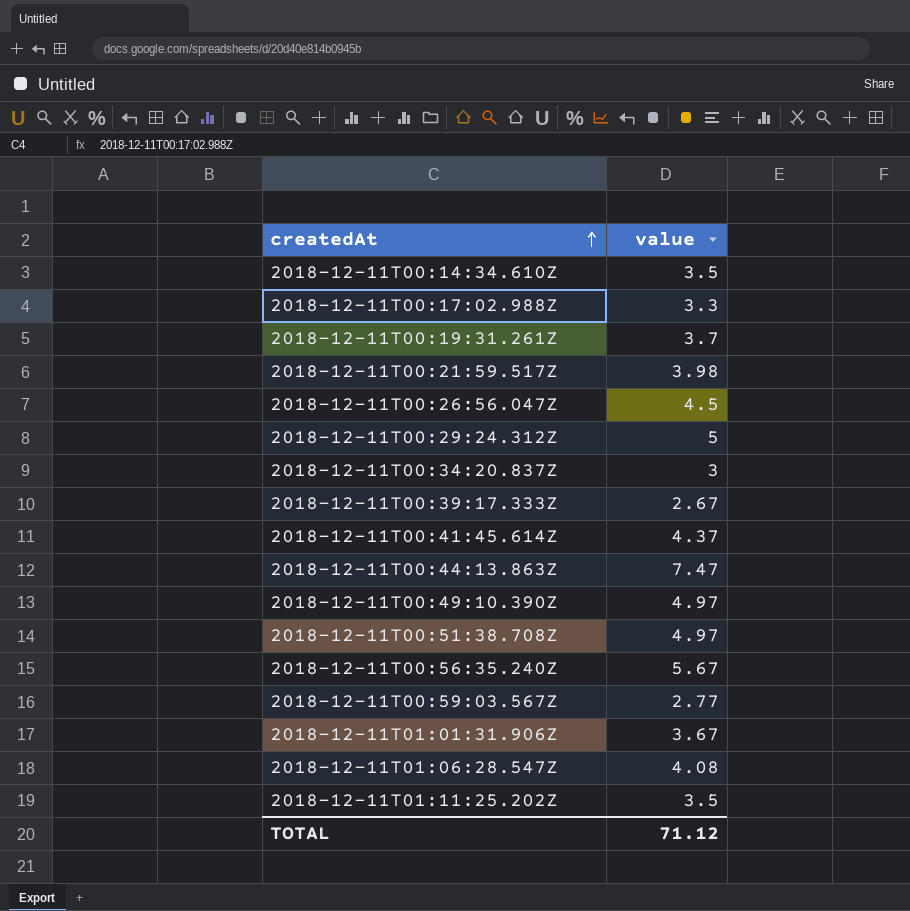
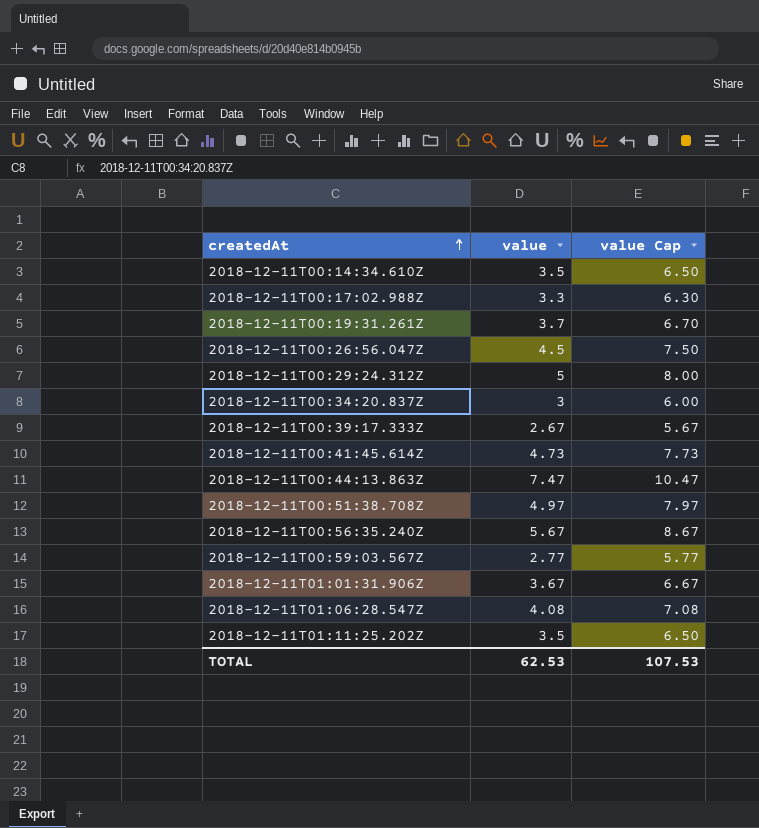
column value Cap | formula: none -> [value] + 3
row 2018-12-11T00:21:59.517Z: 3.98 -> none
row 2018-12-11T00:49:10.390Z: 4.97 -> none
2018-12-11T00:41:45.614Z | value: 4.37 -> 4.73
TOTAL | value: 71.12 -> 62.53

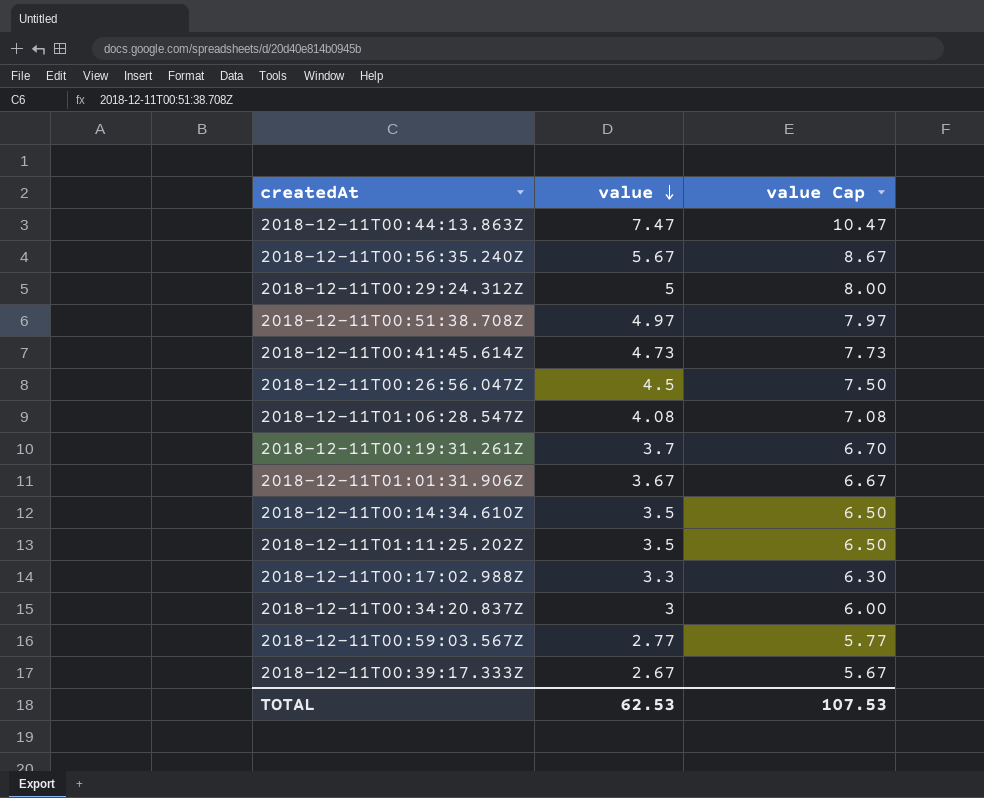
row order: createdAt ascending -> value descending

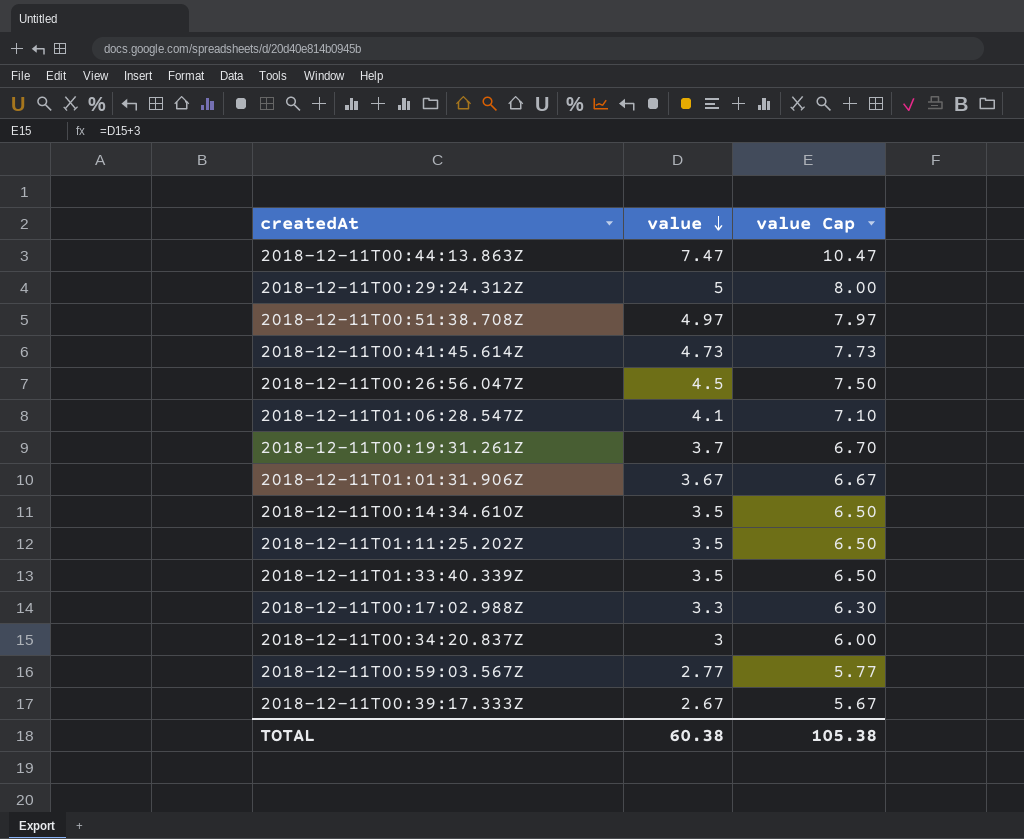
row 2018-12-11T00:56:35.240Z: 5.67 | 8.67 -> none
2018-12-11T01:06:28.547Z | value: 4.08 -> 4.1
2018-12-11T01:06:28.547Z | value Cap: 7.08 -> 7.10
row 2018-12-11T01:33:40.339Z: none -> 3.5 | 6.50
TOTAL | value: 62.53 -> 60.38
TOTAL | value Cap: 107.53 -> 105.38

